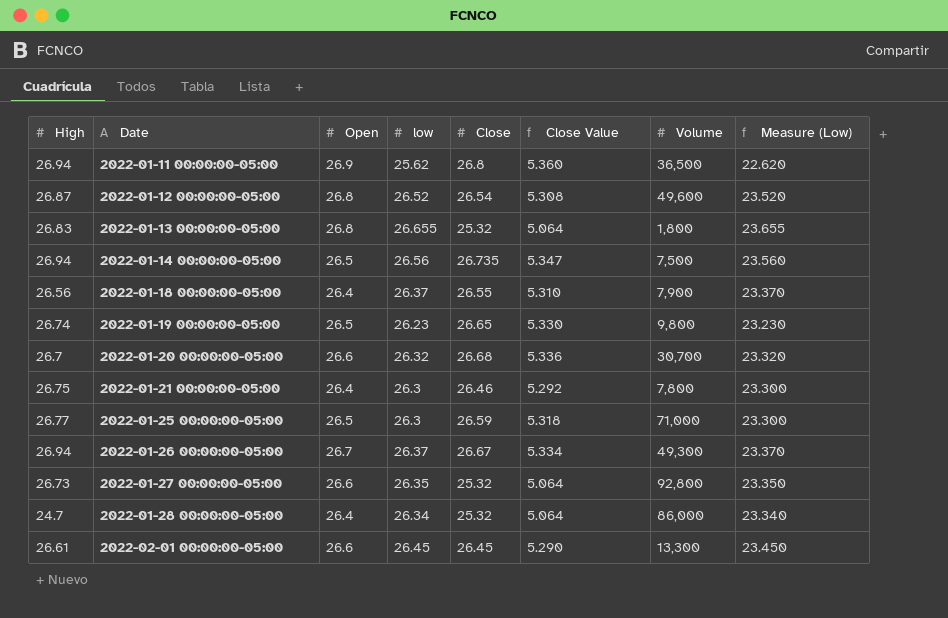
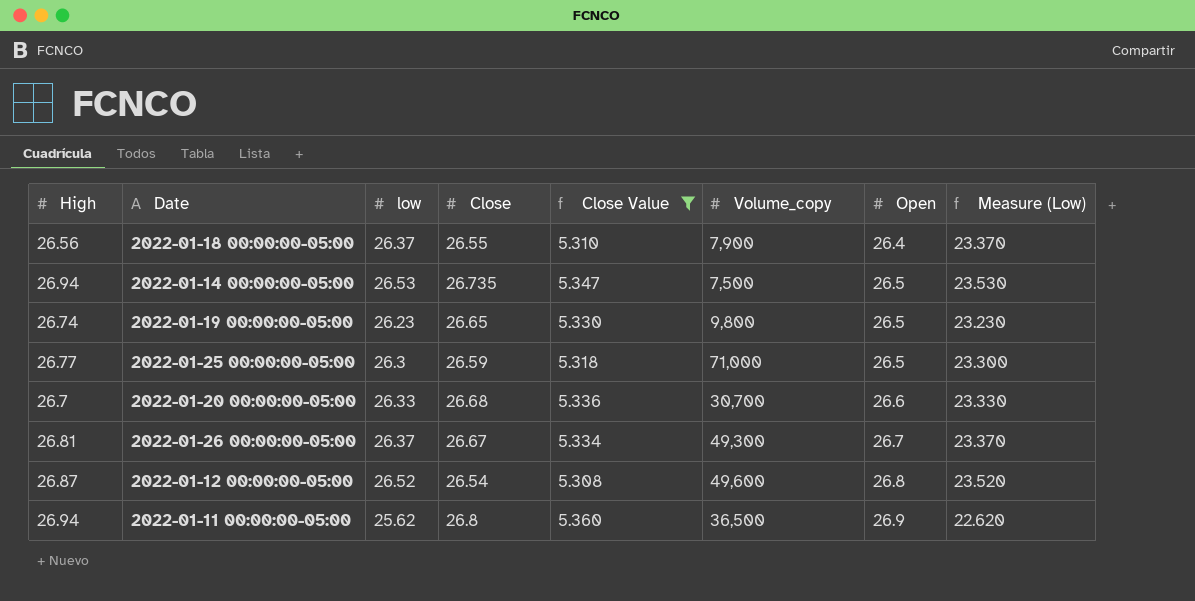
filter: none -> Close Value >= 5.308
row order: Date ascending -> Open ascending
column name: Volume -> Volume_copy
column Open | position: 3 -> 7
2022-01-14 00:00:00-05:00 | low: 26.56 -> 26.53
2022-01-14 00:00:00-05:00 | Measure (Low): 23.560 -> 23.530
2022-01-20 00:00:00-05:00 | low: 26.32 -> 26.33
2022-01-20 00:00:00-05:00 | Measure (Low): 23.320 -> 23.330
2022-01-26 00:00:00-05:00 | High: 26.94 -> 26.81

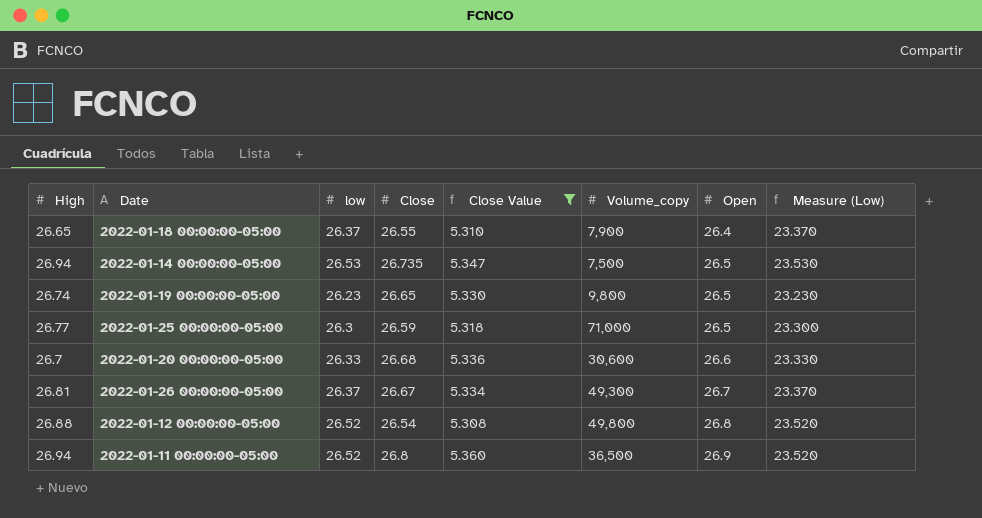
2022-01-18 00:00:00-05:00 | High: 26.56 -> 26.65
2022-01-20 00:00:00-05:00 | Volume_copy: 30,700 -> 30,600
2022-01-12 00:00:00-05:00 | High: 26.87 -> 26.88
2022-01-12 00:00:00-05:00 | Volume_copy: 49,600 -> 49,800
2022-01-11 00:00:00-05:00 | low: 25.62 -> 26.52
2022-01-11 00:00:00-05:00 | Measure (Low): 22.620 -> 23.520

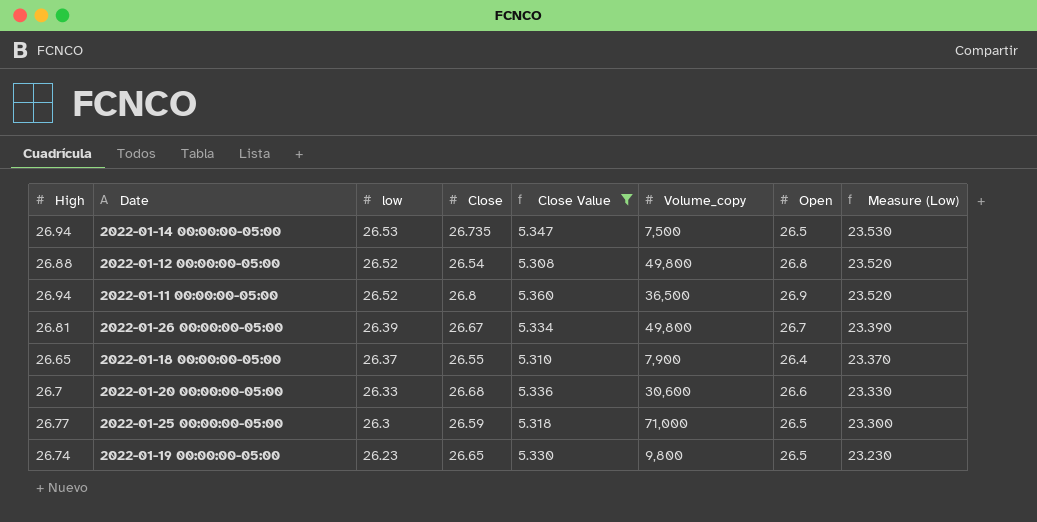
row order: Open ascending -> low descending
2022-01-26 00:00:00-05:00 | low: 26.37 -> 26.39
2022-01-26 00:00:00-05:00 | Volume_copy: 49,300 -> 49,800
2022-01-26 00:00:00-05:00 | Measure (Low): 23.370 -> 23.390

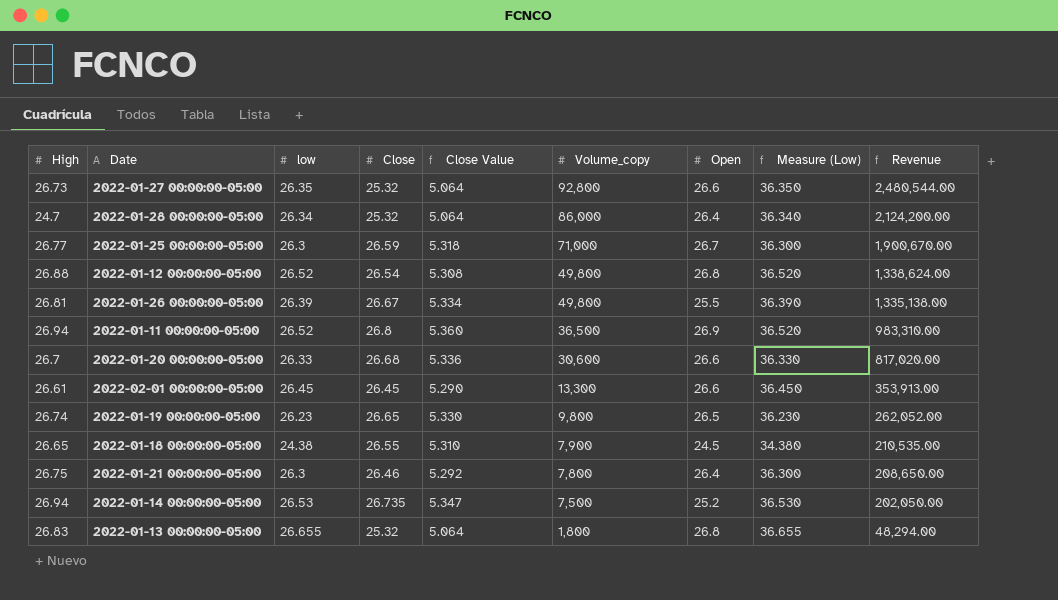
filter: Close Value >= 5.308 -> none
row order: low descending -> Volume_copy descending
column Measure (Low) | formula: [low] - 3 -> [low] + 10
column Revenue | formula: none -> [High] * [Volume_copy]
2022-01-25 00:00:00-05:00 | Open: 26.5 -> 26.7
2022-01-26 00:00:00-05:00 | Open: 26.7 -> 25.5
2022-01-18 00:00:00-05:00 | low: 26.37 -> 24.38
2022-01-18 00:00:00-05:00 | Open: 26.4 -> 24.5
2022-01-14 00:00:00-05:00 | Open: 26.5 -> 25.2

